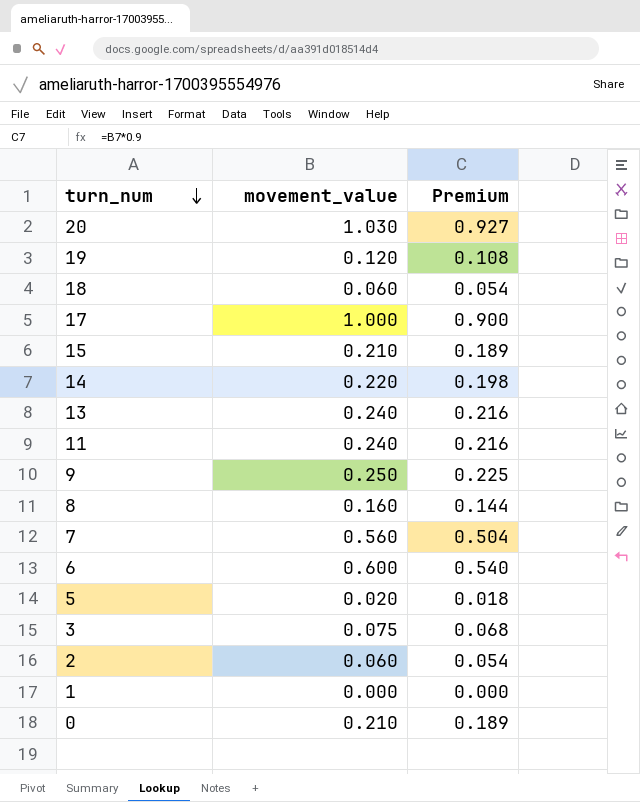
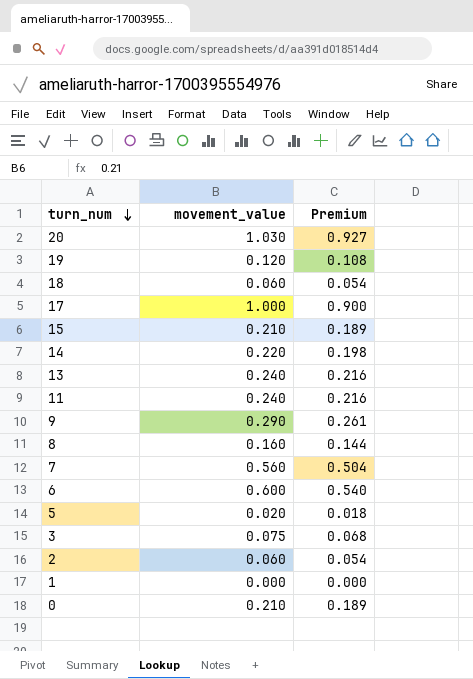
9 | movement_value: 0.250 -> 0.290
9 | Premium: 0.225 -> 0.261

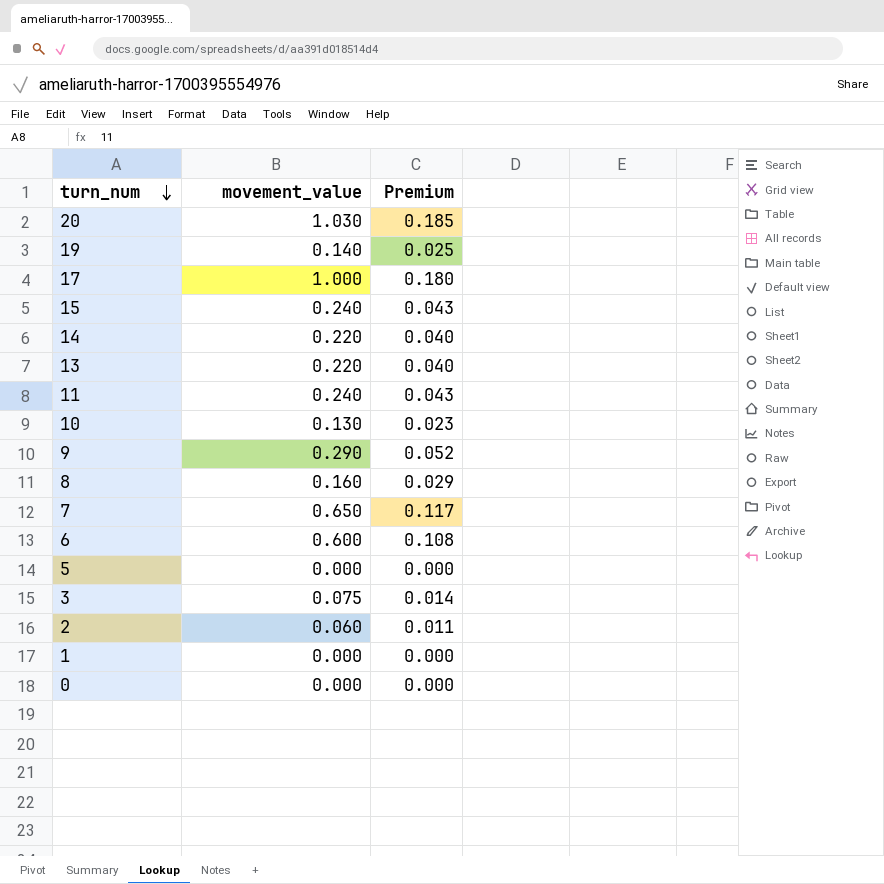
column Premium | formula: [movement_value] * 0.9 -> [movement_value] * 0.18
row 18: 0.060 | 0.054 -> none
19 | movement_value: 0.120 -> 0.140
15 | movement_value: 0.210 -> 0.240
13 | movement_value: 0.240 -> 0.220
row 10: none -> 0.130 | 0.023
7 | movement_value: 0.560 -> 0.650
5 | movement_value: 0.020 -> 0.000
0 | movement_value: 0.210 -> 0.000

